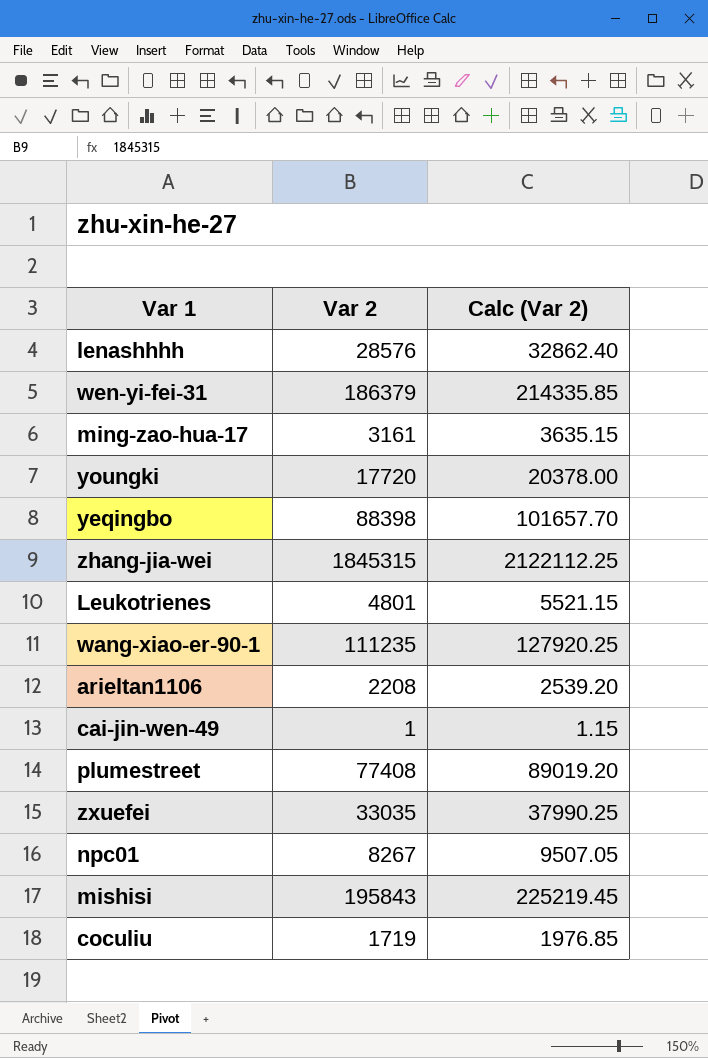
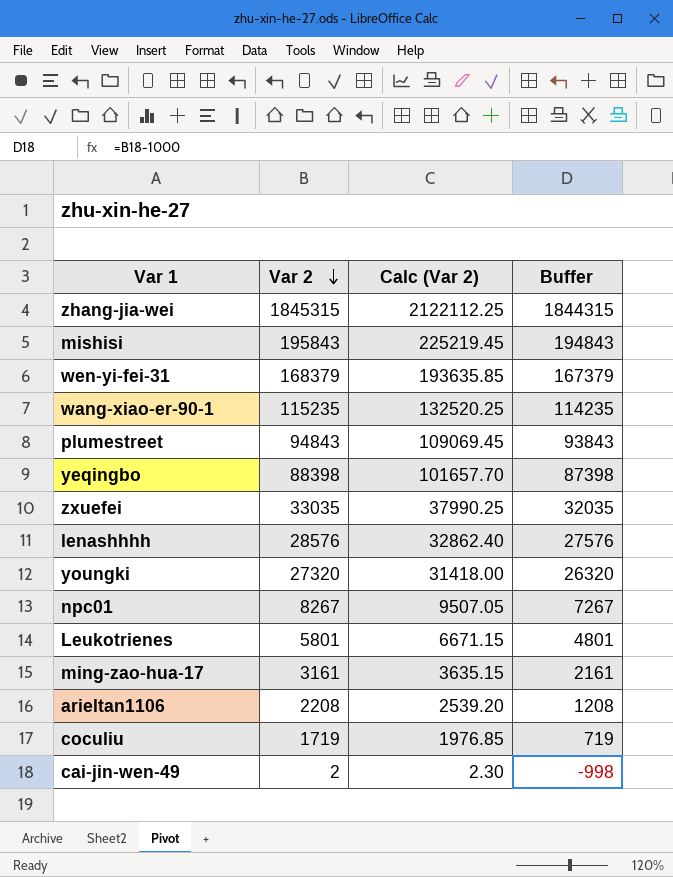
row order: none -> Var 2 descending
column Buffer | formula: none -> [Var 2] - 1000
wen-yi-fei-31 | Var 2: 186379 -> 168379
wen-yi-fei-31 | Calc (Var 2): 214335.85 -> 193635.85
wang-xiao-er-90-1 | Var 2: 111235 -> 115235
wang-xiao-er-90-1 | Calc (Var 2): 127920.25 -> 132520.25
plumestreet | Var 2: 77408 -> 94843
plumestreet | Calc (Var 2): 89019.20 -> 109069.45
youngki | Var 2: 17720 -> 27320
youngki | Calc (Var 2): 20378.00 -> 31418.00
Leukotrienes | Var 2: 4801 -> 5801
Leukotrienes | Calc (Var 2): 5521.15 -> 6671.15
cai-jin-wen-49 | Var 2: 1 -> 2
cai-jin-wen-49 | Calc (Var 2): 1.15 -> 2.30

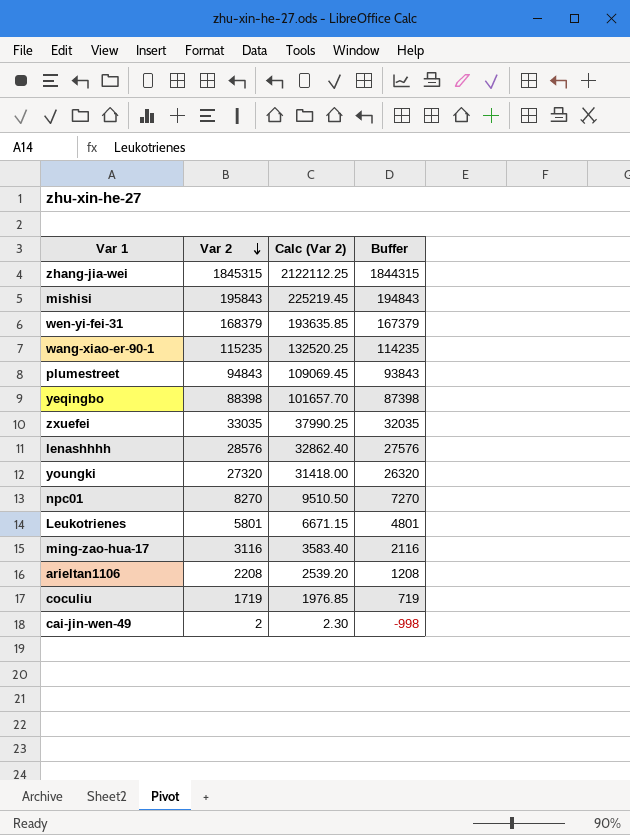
npc01 | Var 2: 8267 -> 8270
npc01 | Calc (Var 2): 9507.05 -> 9510.50
npc01 | Buffer: 7267 -> 7270
ming-zao-hua-17 | Var 2: 3161 -> 3116
ming-zao-hua-17 | Calc (Var 2): 3635.15 -> 3583.40
ming-zao-hua-17 | Buffer: 2161 -> 2116

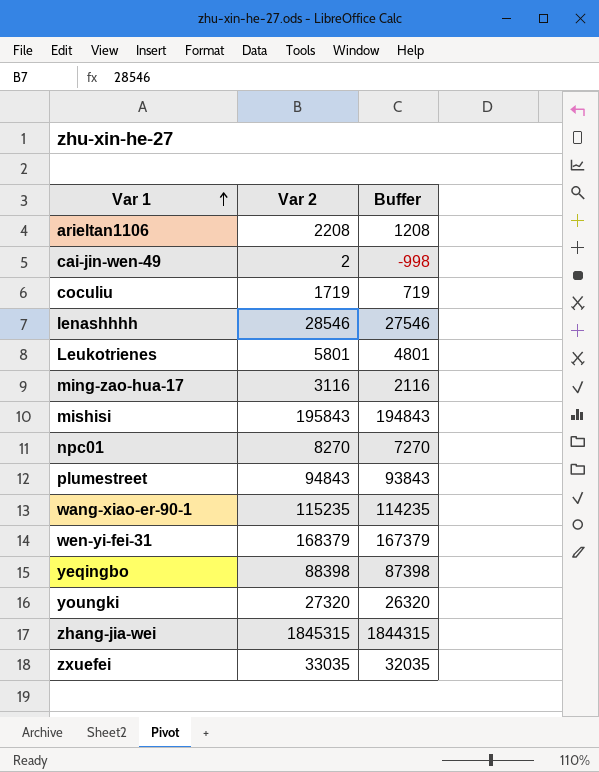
row order: Var 2 descending -> Var 1 ascending
column Calc (Var 2) | formula: [Var 2] * 1.15 -> none
lenashhhh | Var 2: 28576 -> 28546
lenashhhh | Buffer: 27576 -> 27546

